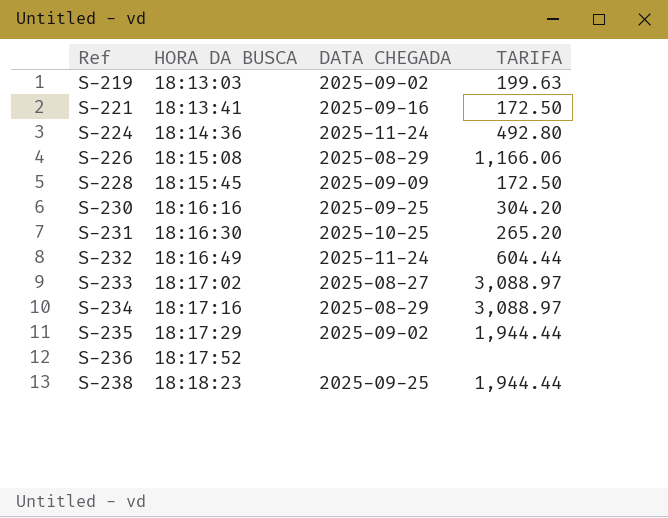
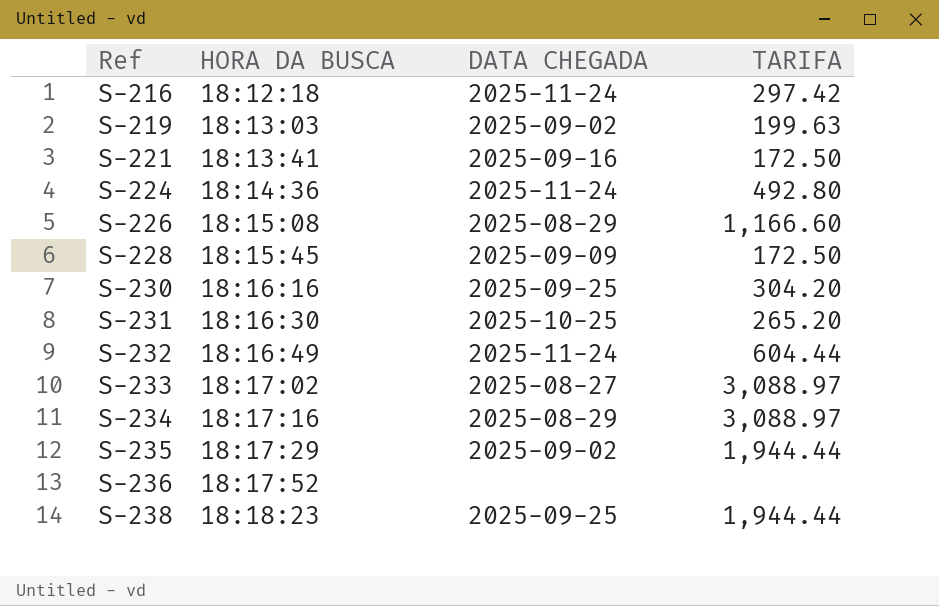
row S-216: none -> 18:12:18 | 2025-11-24 | 297.42
S-226 | TARIFA: 1,166.06 -> 1,166.60

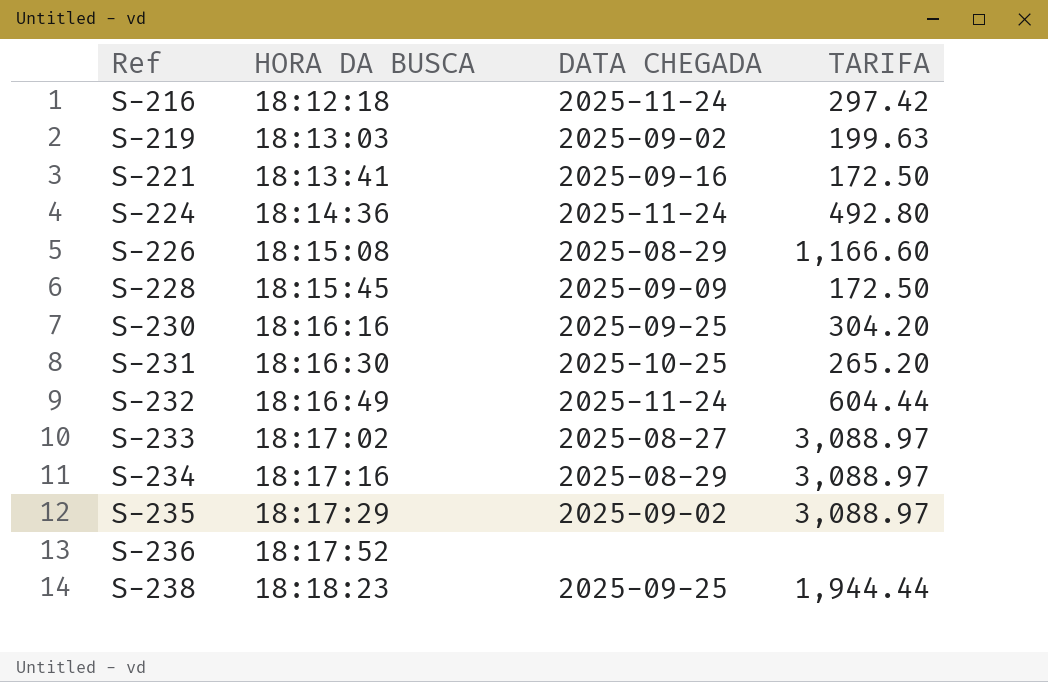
S-235 | TARIFA: 1,944.44 -> 3,088.97

